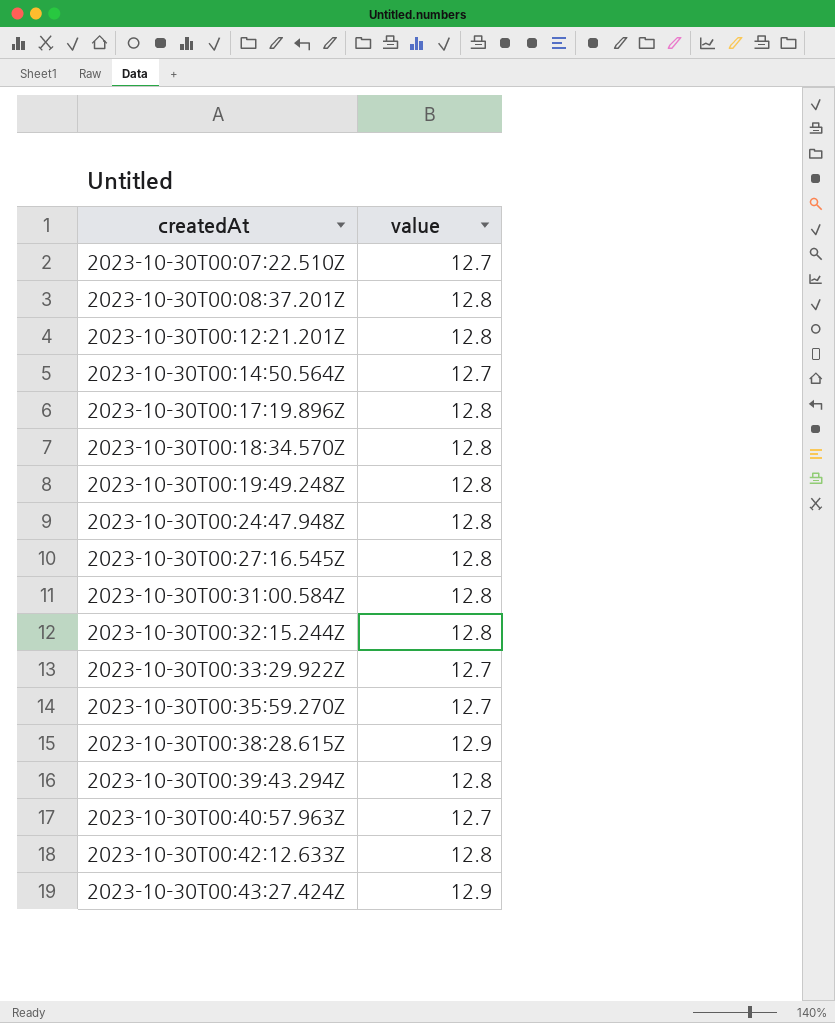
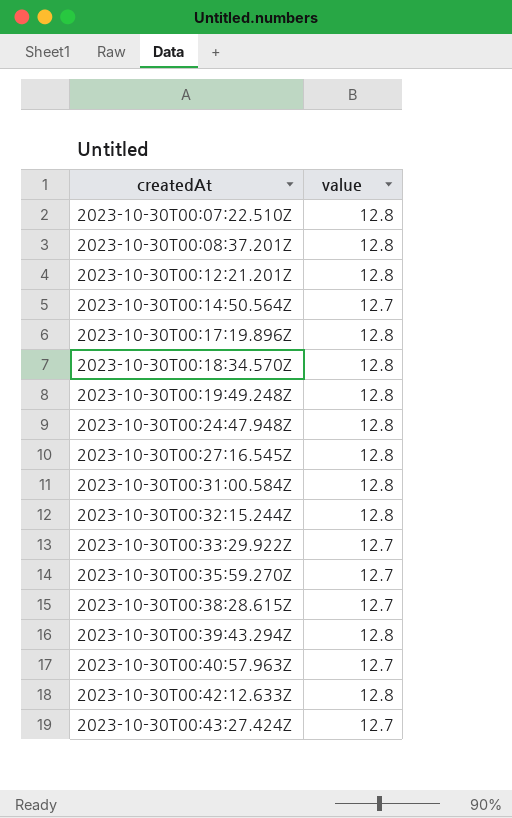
2023-10-30T00:07:22.510Z | value: 12.7 -> 12.8
2023-10-30T00:38:28.615Z | value: 12.9 -> 12.7
2023-10-30T00:43:27.424Z | value: 12.9 -> 12.7

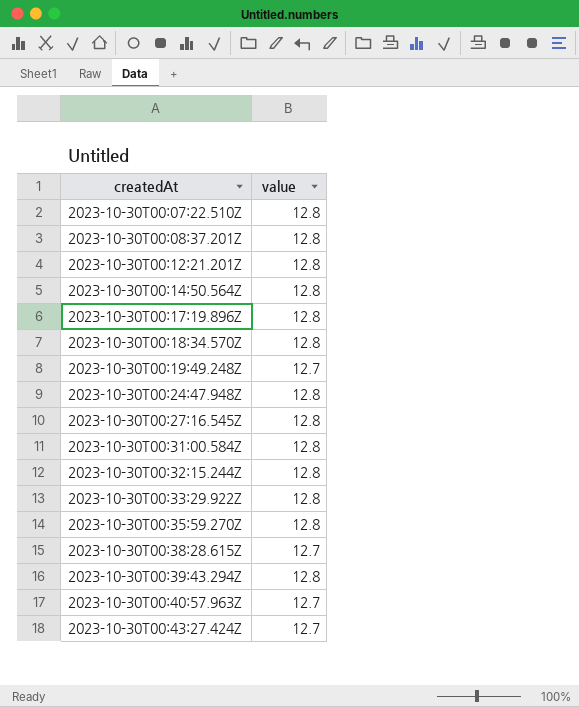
row 2023-10-30T00:42:12.633Z: 12.8 -> none
2023-10-30T00:14:50.564Z | value: 12.7 -> 12.8
2023-10-30T00:19:49.248Z | value: 12.8 -> 12.7
2023-10-30T00:33:29.922Z | value: 12.7 -> 12.8
2023-10-30T00:35:59.270Z | value: 12.7 -> 12.8

